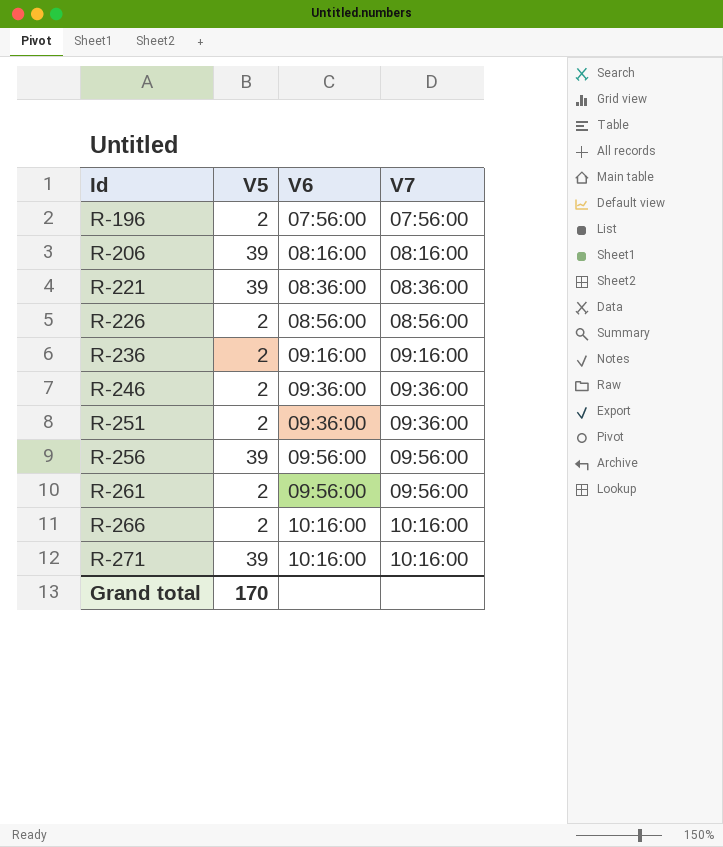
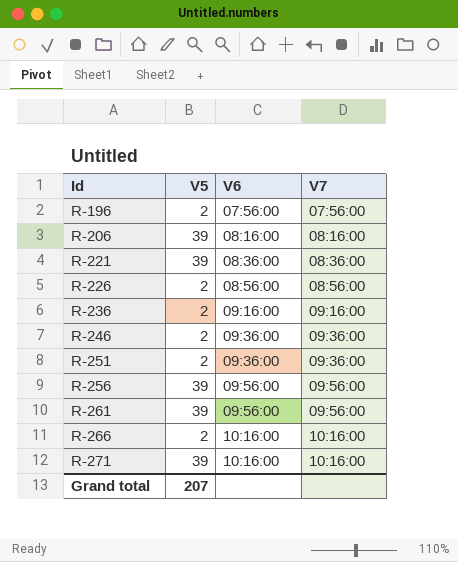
R-261 | V5: 2 -> 39
Grand total | V5: 170 -> 207

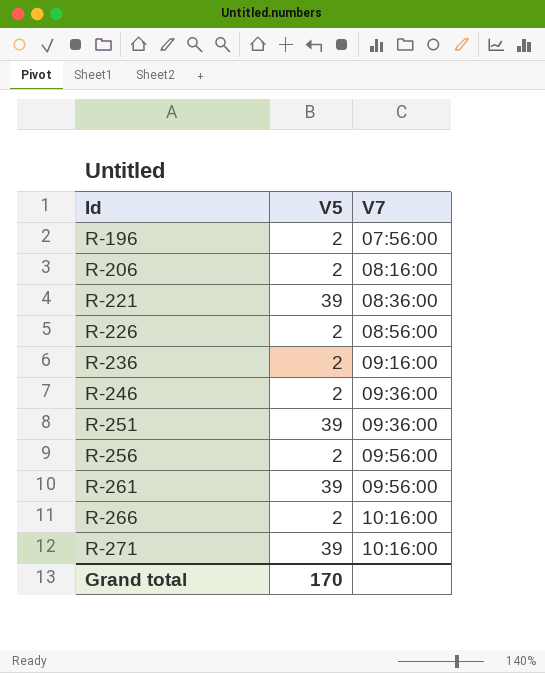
column V6 | position: 3 -> none
R-206 | V5: 39 -> 2
R-251 | V5: 2 -> 39
R-256 | V5: 39 -> 2
Grand total | V5: 207 -> 170

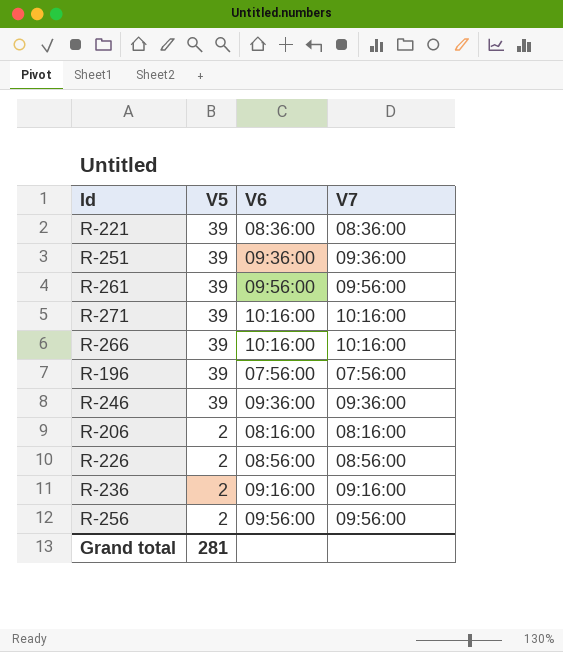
row order: Id ascending -> V5 descending
column V6 | position: none -> 3
R-266 | V5: 2 -> 39
R-196 | V5: 2 -> 39
R-246 | V5: 2 -> 39
Grand total | V5: 170 -> 281

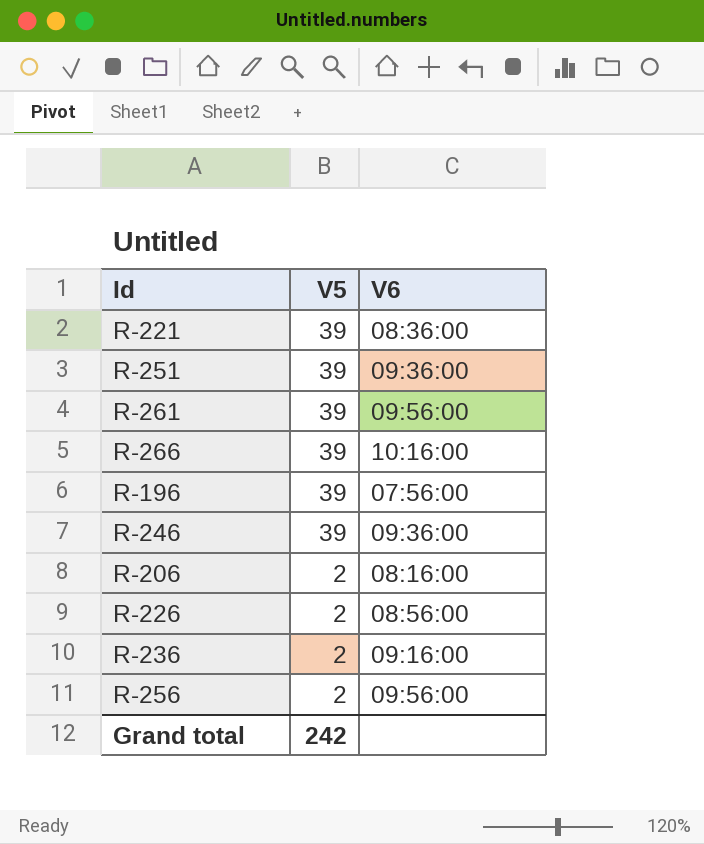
column V7 | position: 4 -> none
row R-271: 39 | 10:16:00 | 10:16:00 -> none
Grand total | V5: 281 -> 242

